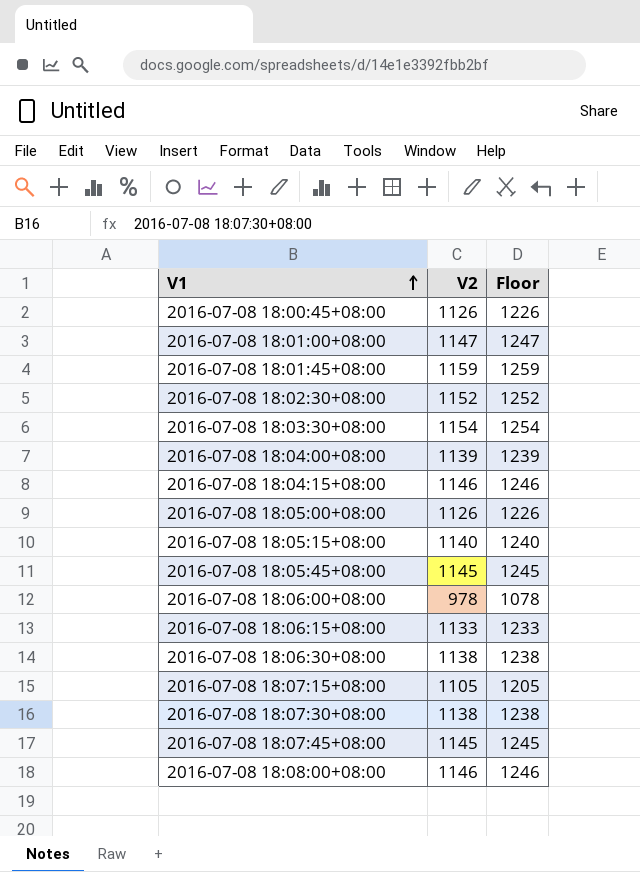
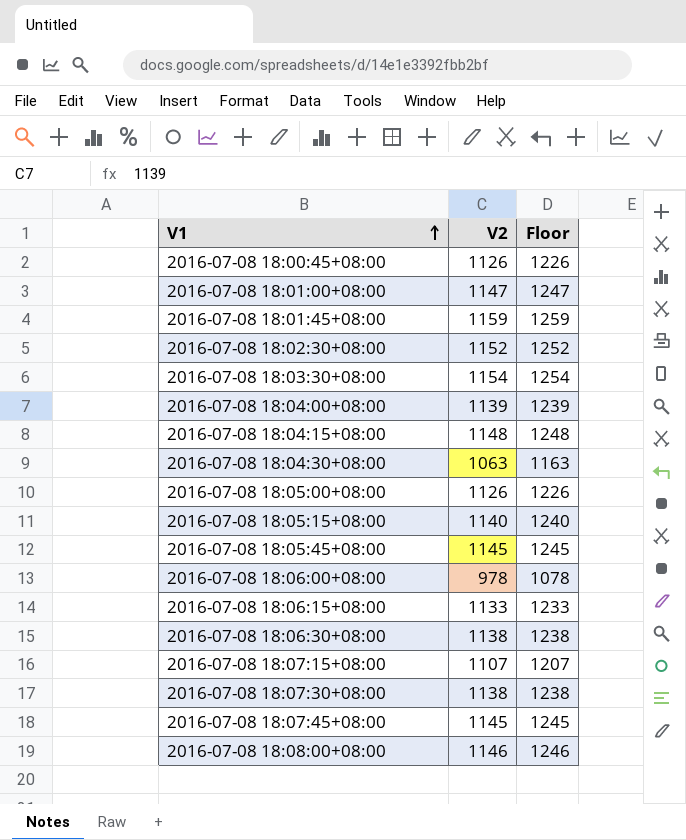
2016-07-08 18:04:15+08:00 | V2: 1146 -> 1148
2016-07-08 18:04:15+08:00 | Floor: 1246 -> 1248
row 2016-07-08 18:04:30+08:00: none -> 1063 | 1163
2016-07-08 18:07:15+08:00 | V2: 1105 -> 1107
2016-07-08 18:07:15+08:00 | Floor: 1205 -> 1207

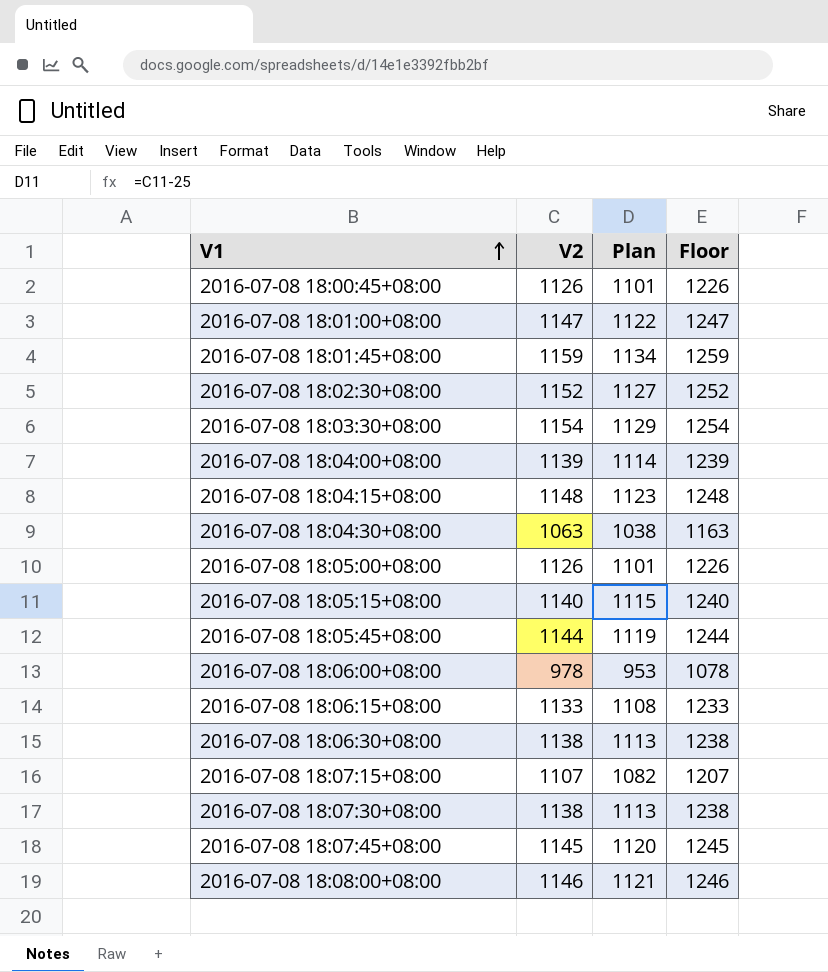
column Plan | formula: none -> [V2] - 25
2016-07-08 18:05:45+08:00 | V2: 1145 -> 1144
2016-07-08 18:05:45+08:00 | Floor: 1245 -> 1244

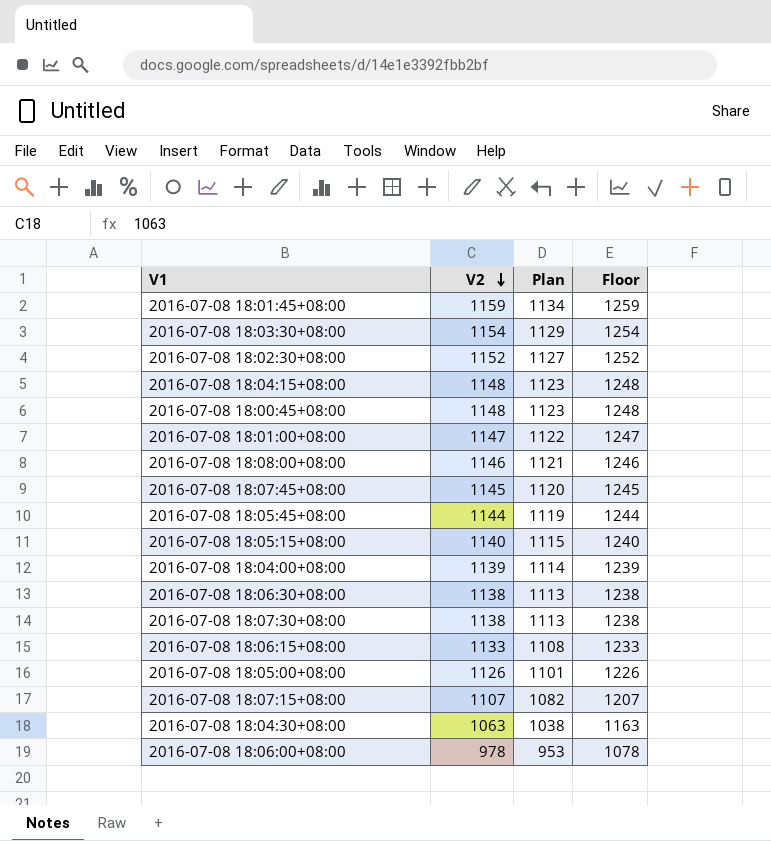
row order: V1 ascending -> V2 descending
2016-07-08 18:00:45+08:00 | V2: 1126 -> 1148
2016-07-08 18:00:45+08:00 | Plan: 1101 -> 1123
2016-07-08 18:00:45+08:00 | Floor: 1226 -> 1248

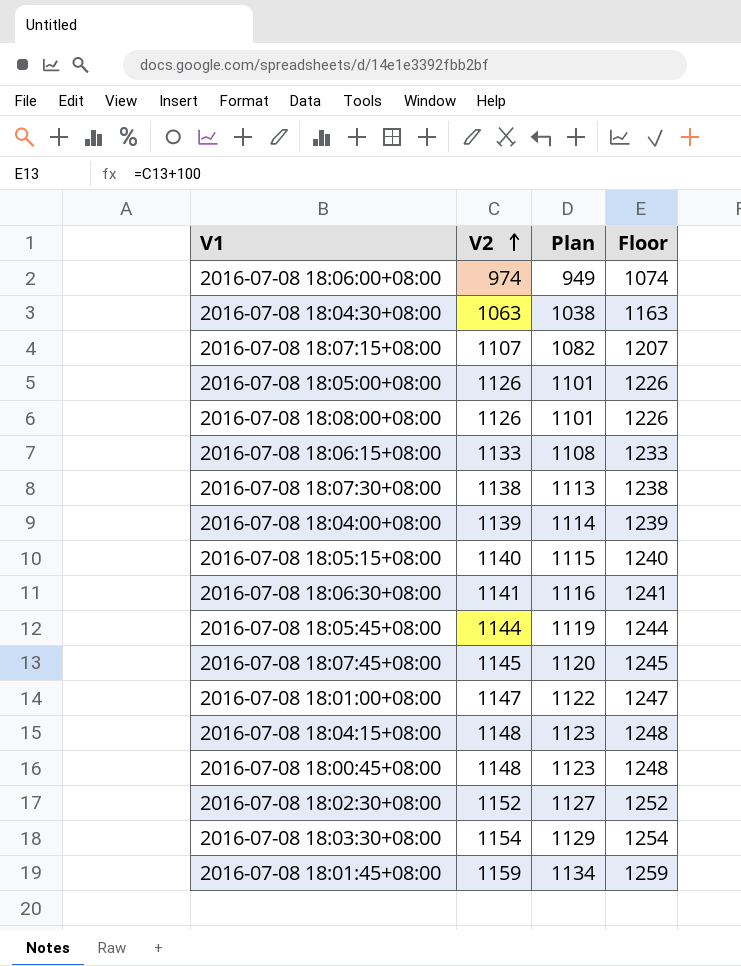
row order: V2 descending -> V2 ascending
2016-07-08 18:06:00+08:00 | V2: 978 -> 974
2016-07-08 18:06:00+08:00 | Plan: 953 -> 949
2016-07-08 18:06:00+08:00 | Floor: 1078 -> 1074
2016-07-08 18:08:00+08:00 | V2: 1146 -> 1126
2016-07-08 18:08:00+08:00 | Plan: 1121 -> 1101
2016-07-08 18:08:00+08:00 | Floor: 1246 -> 1226
2016-07-08 18:06:30+08:00 | V2: 1138 -> 1141
2016-07-08 18:06:30+08:00 | Plan: 1113 -> 1116
2016-07-08 18:06:30+08:00 | Floor: 1238 -> 1241

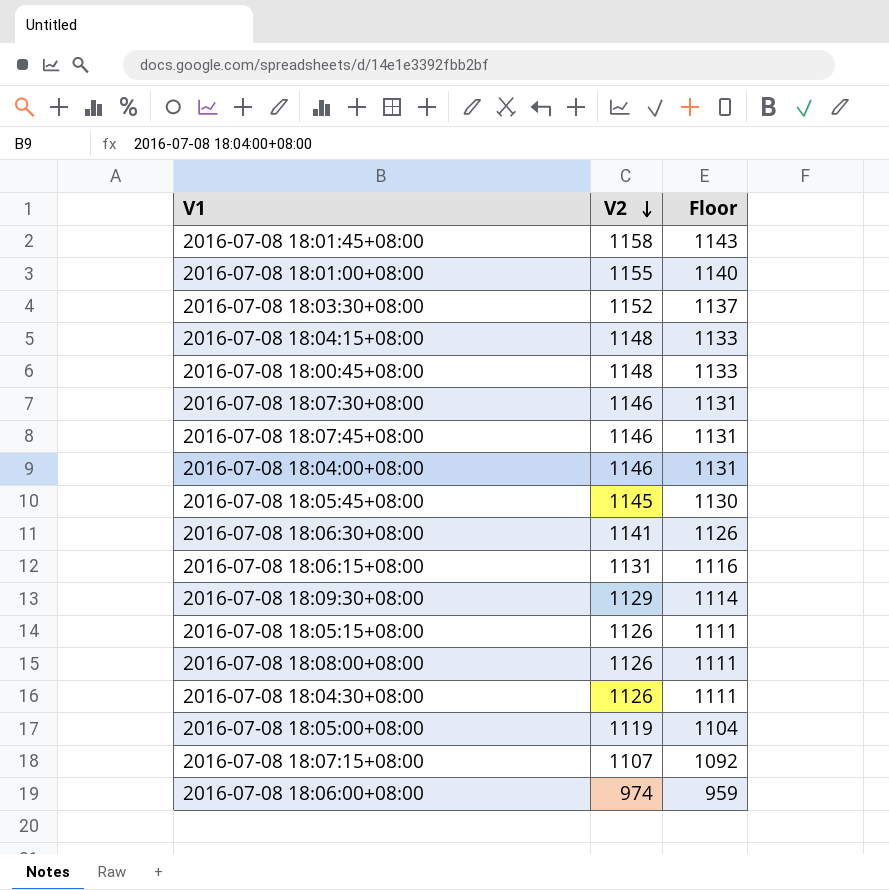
row order: V2 ascending -> V2 descending
column Plan | formula: [V2] - 25 -> none
column Floor | formula: [V2] + 100 -> [V2] - 15
row 2016-07-08 18:02:30+08:00: 1152 | 1127 | 1252 -> none
2016-07-08 18:01:45+08:00 | V2: 1159 -> 1158
2016-07-08 18:01:00+08:00 | V2: 1147 -> 1155
2016-07-08 18:03:30+08:00 | V2: 1154 -> 1152
2016-07-08 18:07:30+08:00 | V2: 1138 -> 1146
2016-07-08 18:07:45+08:00 | V2: 1145 -> 1146
2016-07-08 18:04:00+08:00 | V2: 1139 -> 1146
2016-07-08 18:05:45+08:00 | V2: 1144 -> 1145
2016-07-08 18:06:15+08:00 | V2: 1133 -> 1131
row 2016-07-08 18:09:30+08:00: none -> 1129 | 1114
2016-07-08 18:05:15+08:00 | V2: 1140 -> 1126
2016-07-08 18:04:30+08:00 | V2: 1063 -> 1126
2016-07-08 18:05:00+08:00 | V2: 1126 -> 1119

